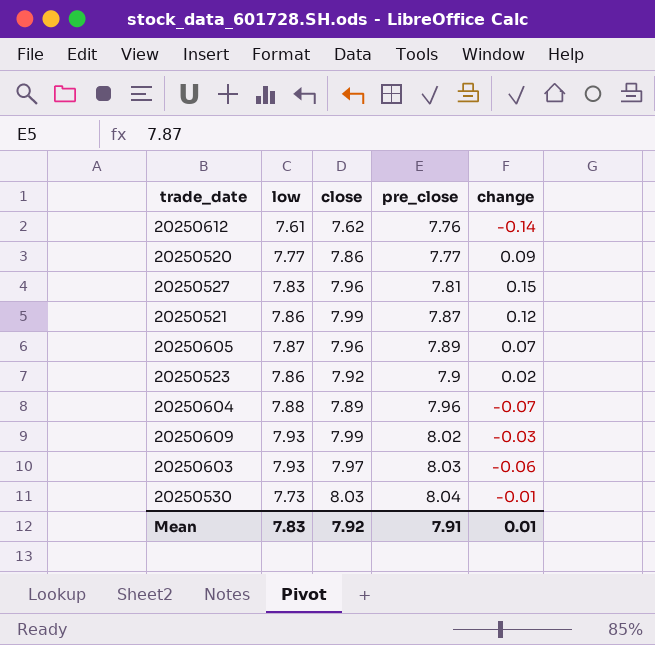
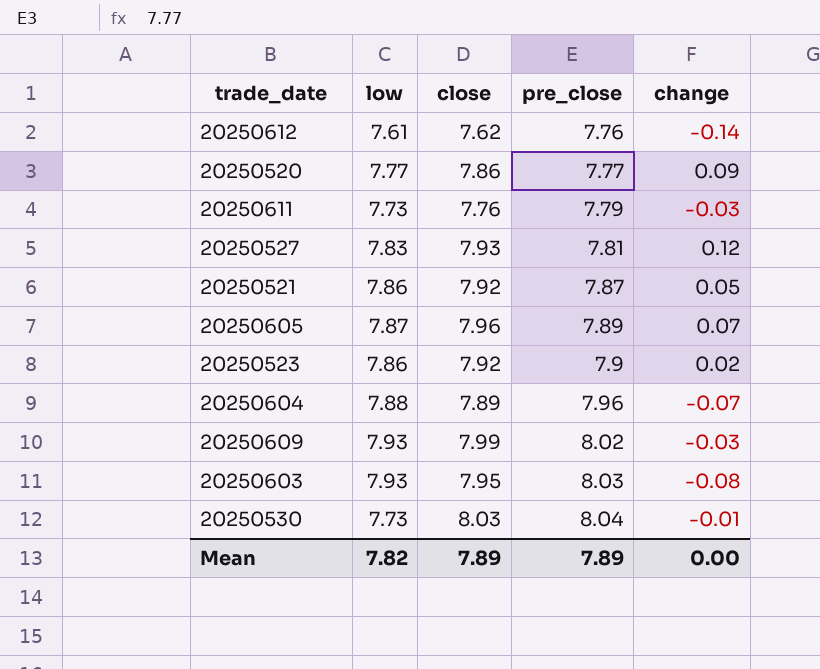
row 20250611: none -> 7.73 | 7.76 | 7.79 | -0.03
20250527 | close: 7.96 -> 7.93
20250527 | change: 0.15 -> 0.12
20250521 | close: 7.99 -> 7.92
20250521 | change: 0.12 -> 0.05
20250603 | close: 7.97 -> 7.95
20250603 | change: -0.06 -> -0.08
Mean | low: 7.83 -> 7.82
Mean | close: 7.92 -> 7.89
Mean | pre_close: 7.91 -> 7.89
Mean | change: 0.01 -> 0.00

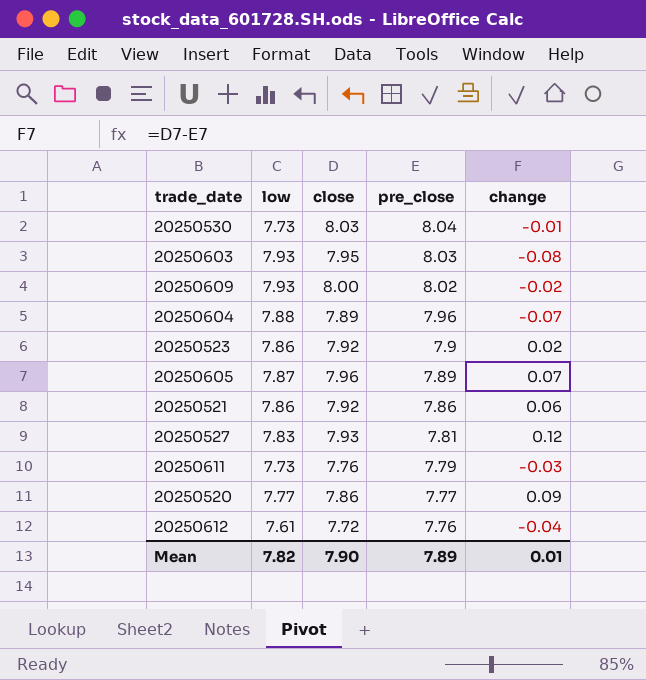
row order: pre_close ascending -> pre_close descending
20250609 | close: 7.99 -> 8.00
20250609 | change: -0.03 -> -0.02
20250521 | pre_close: 7.87 -> 7.86
20250521 | change: 0.05 -> 0.06
20250612 | close: 7.62 -> 7.72
20250612 | change: -0.14 -> -0.04
Mean | close: 7.89 -> 7.90
Mean | change: 0.00 -> 0.01

